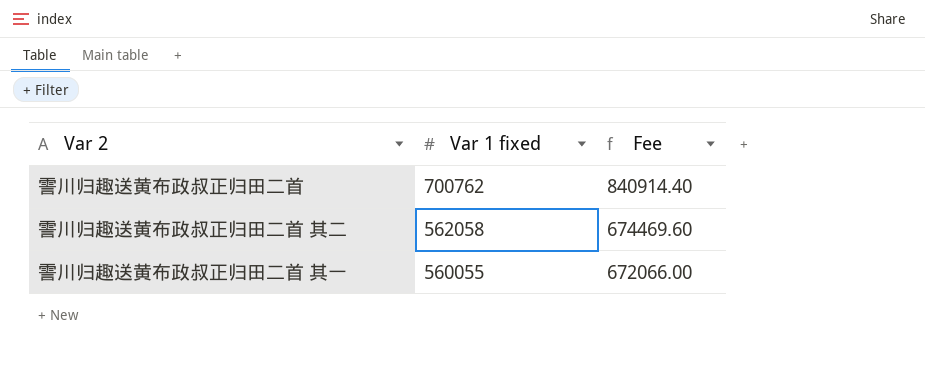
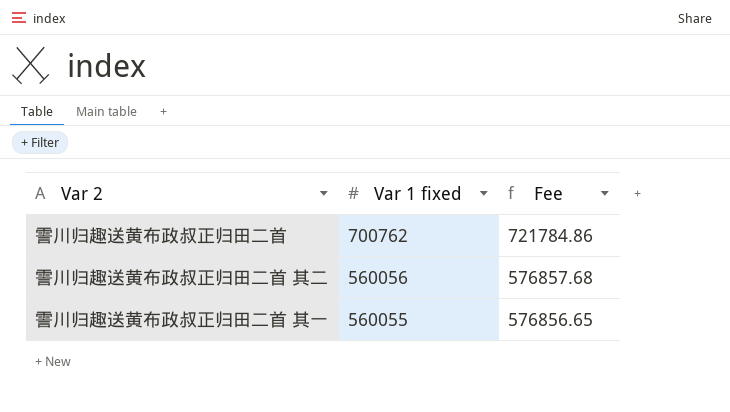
column Fee | formula: [Var 1 fixed] * 1.2 -> [Var 1 fixed] * 1.03
霅川归趣送黄布政叔正归田二首 其二 | Var 1 fixed: 562058 -> 560056

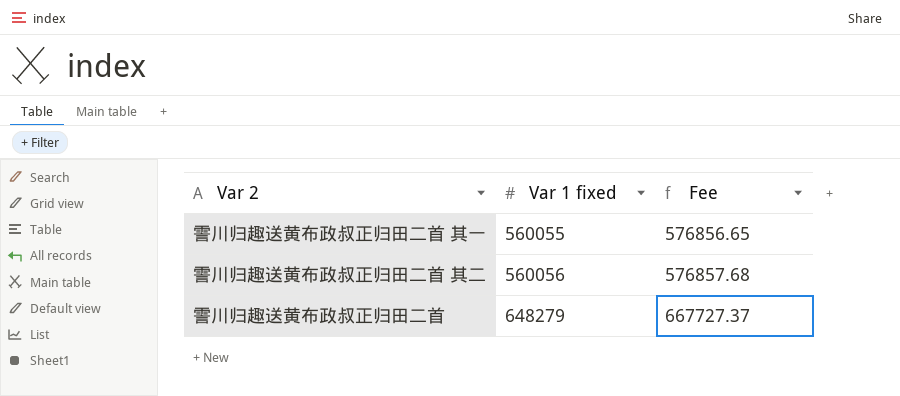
row order: Var 1 fixed descending -> Var 1 fixed ascending
霅川归趣送黄布政叔正归田二首 | Var 1 fixed: 700762 -> 648279
霅川归趣送黄布政叔正归田二首 | Fee: 721784.86 -> 667727.37

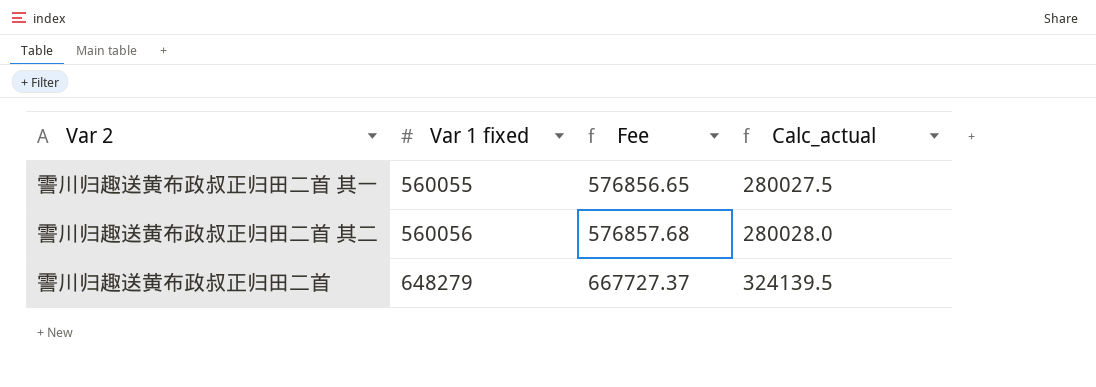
column Calc_actual | formula: none -> [Var 1 fixed] * 0.5

